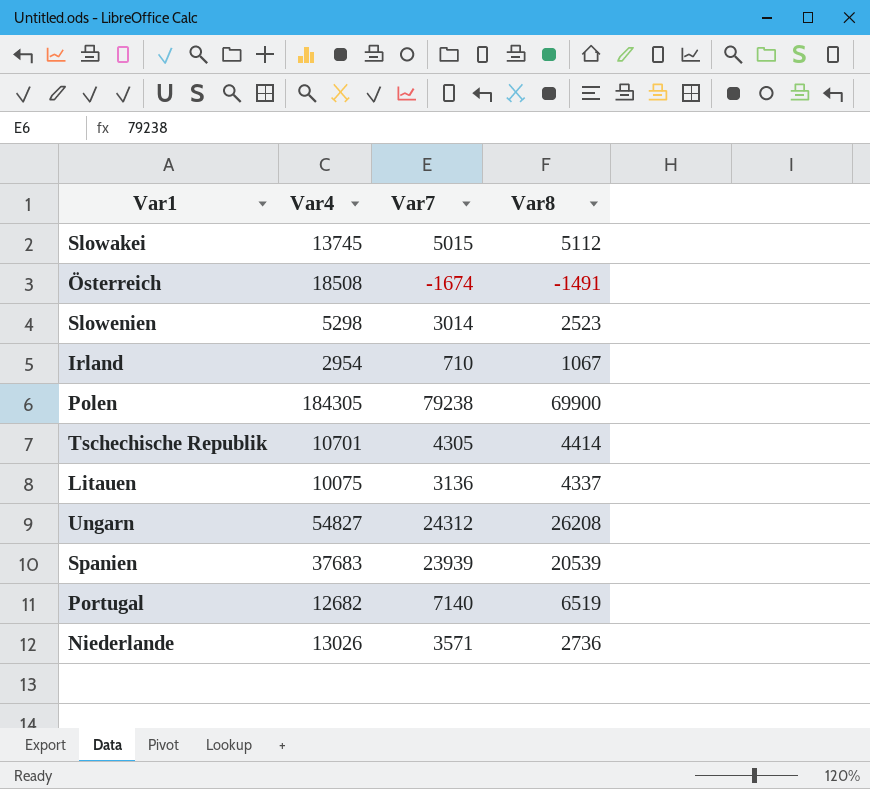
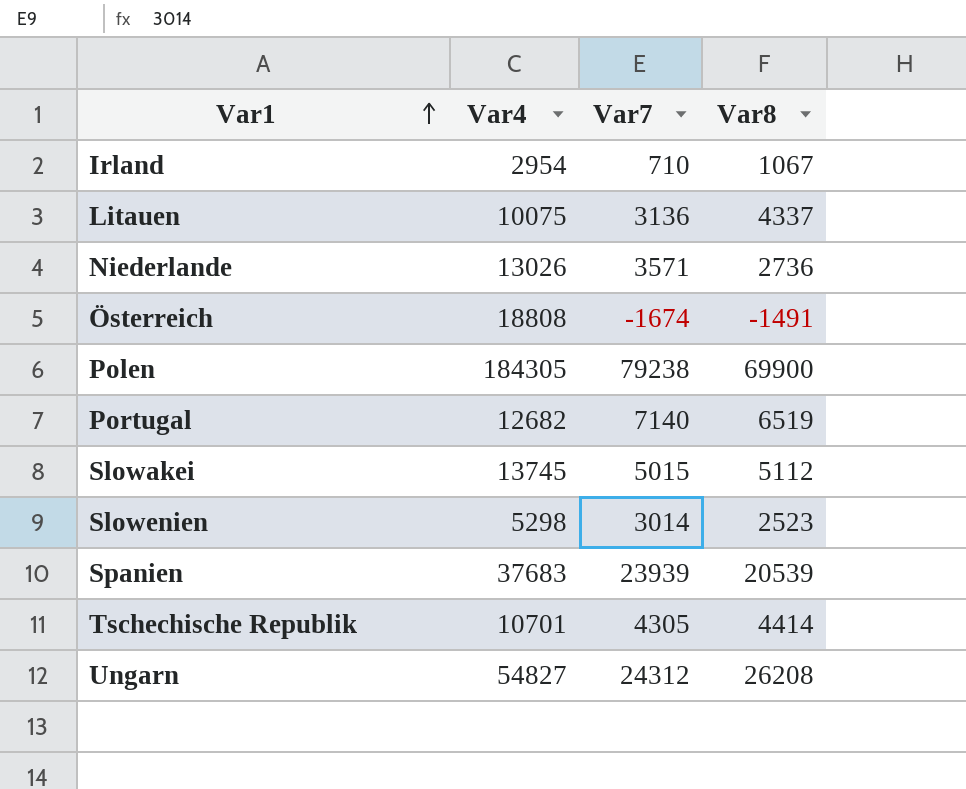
row order: none -> Var1 ascending
Österreich | Var4: 18508 -> 18808

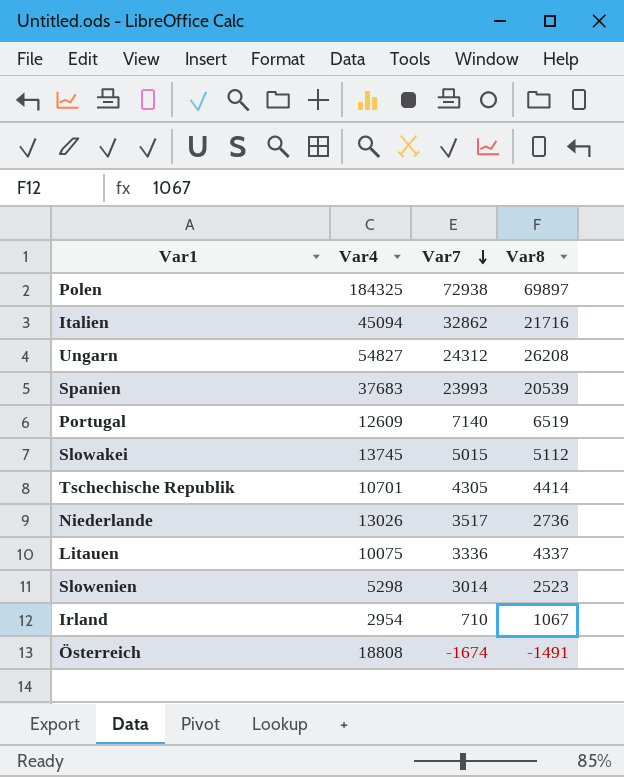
row order: Var1 ascending -> Var7 descending
Polen | Var4: 184305 -> 184325
Polen | Var7: 79238 -> 72938
Polen | Var8: 69900 -> 69897
row Italien: none -> 45094 | 32862 | 21716
Spanien | Var7: 23939 -> 23993
Portugal | Var4: 12682 -> 12609
Niederlande | Var7: 3571 -> 3517
Litauen | Var7: 3136 -> 3336

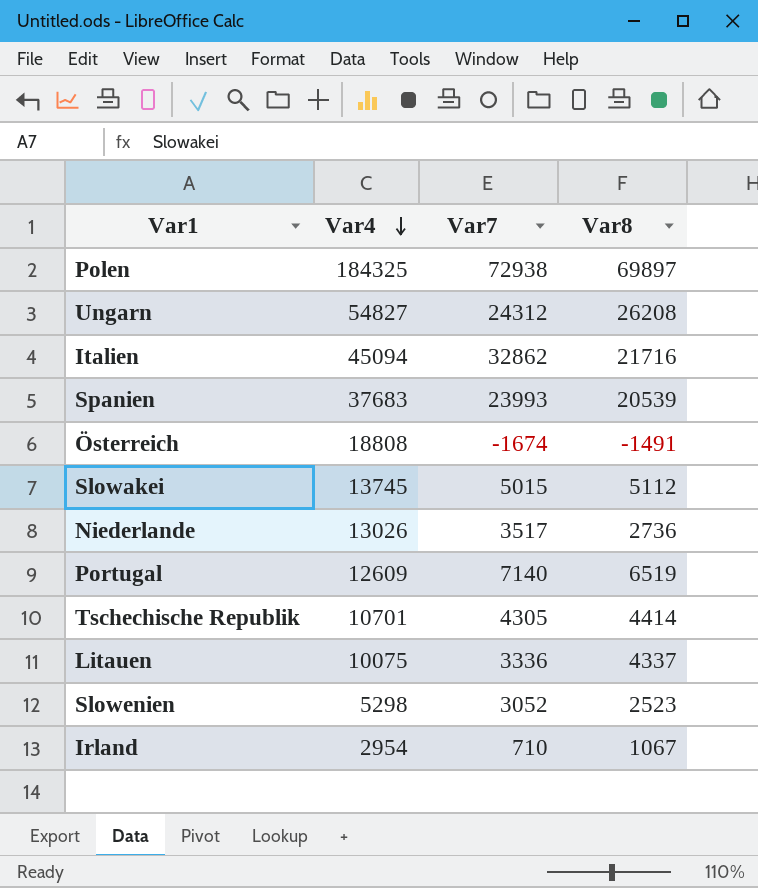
row order: Var7 descending -> Var4 descending
Slowenien | Var7: 3014 -> 3052

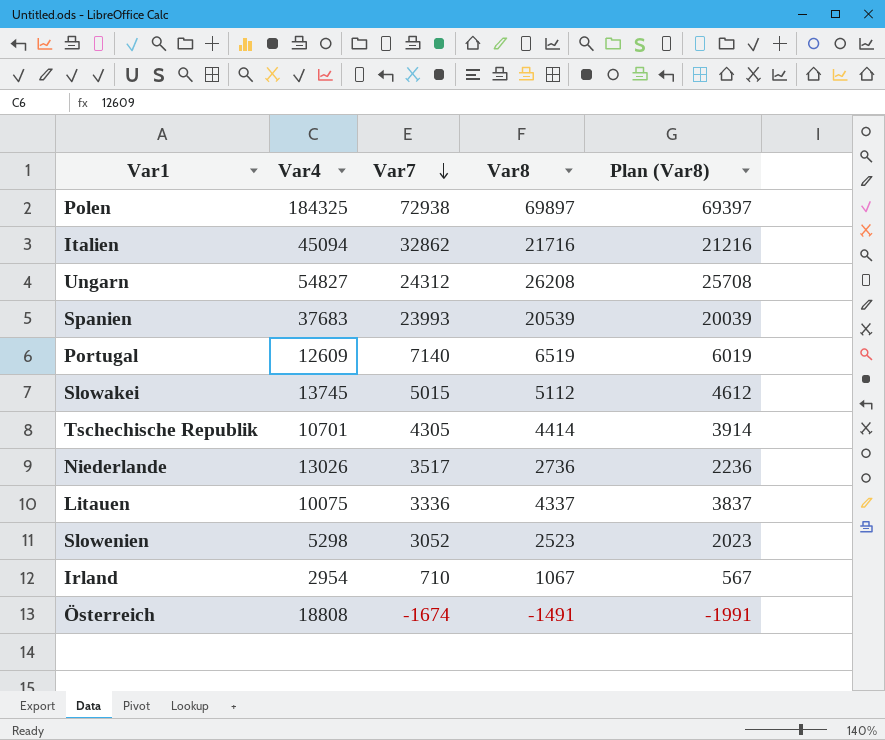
row order: Var4 descending -> Var7 descending
column Plan (Var8) | formula: none -> [Var8] - 500

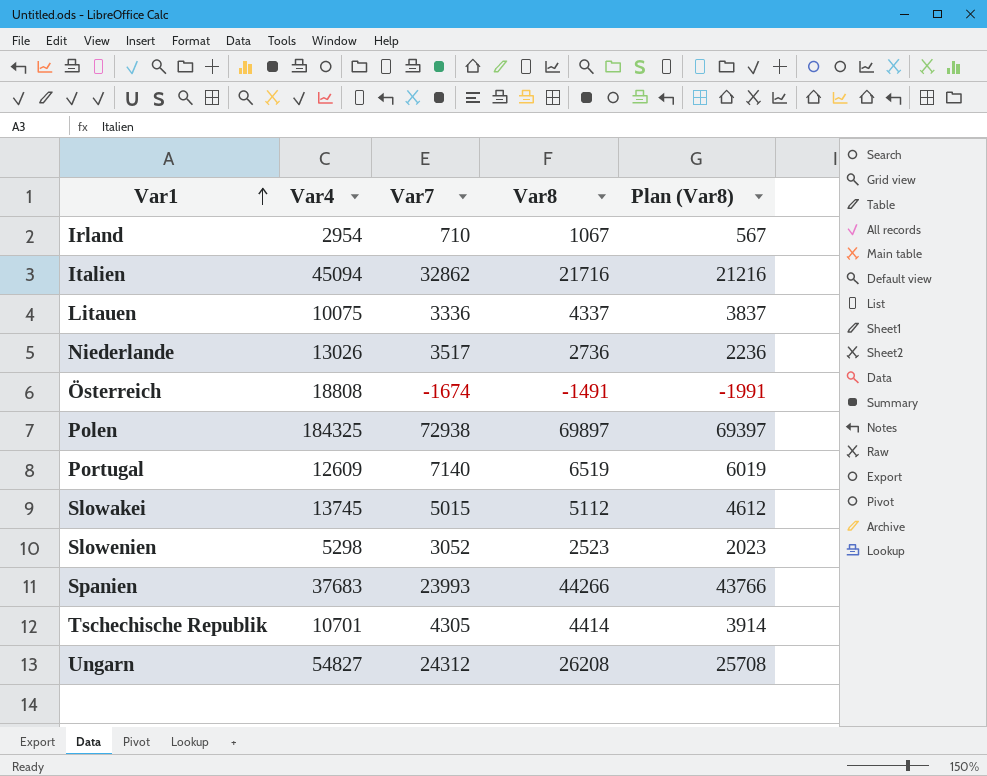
row order: Var7 descending -> Var1 ascending
Spanien | Var8: 20539 -> 44266
Spanien | Plan (Var8): 20039 -> 43766

